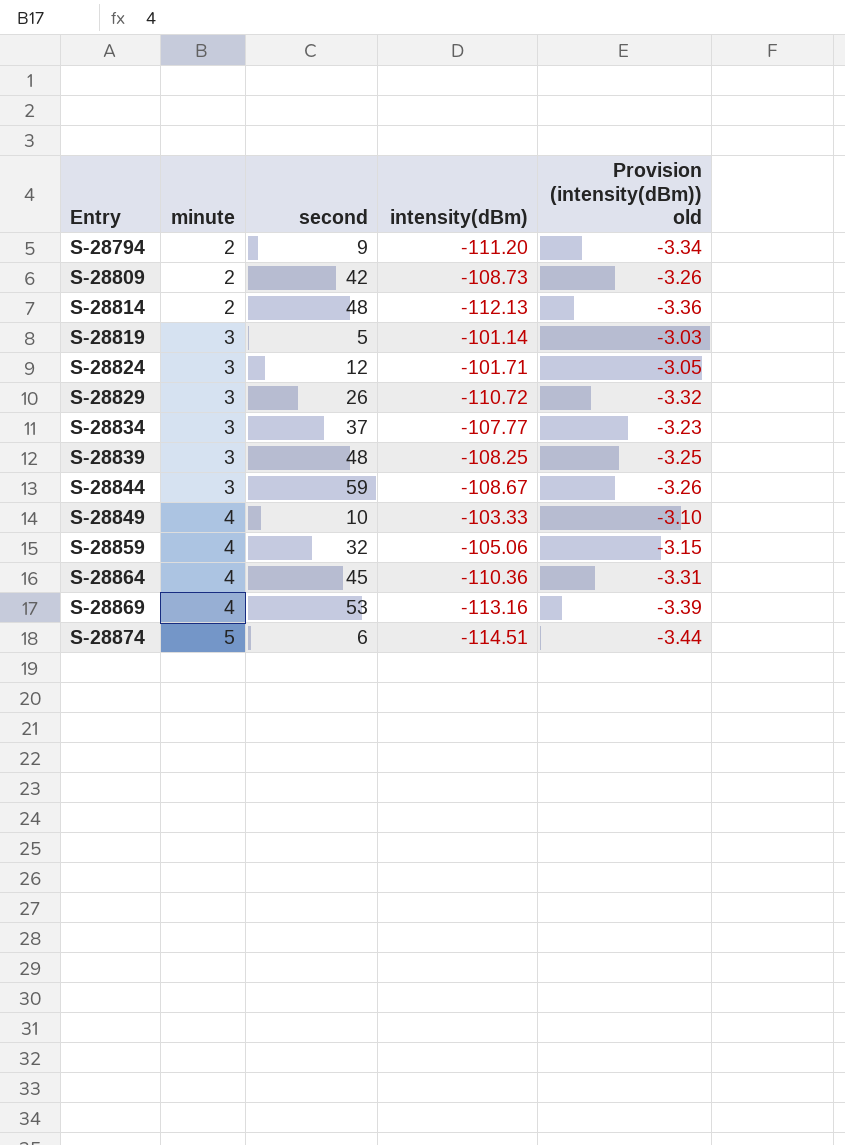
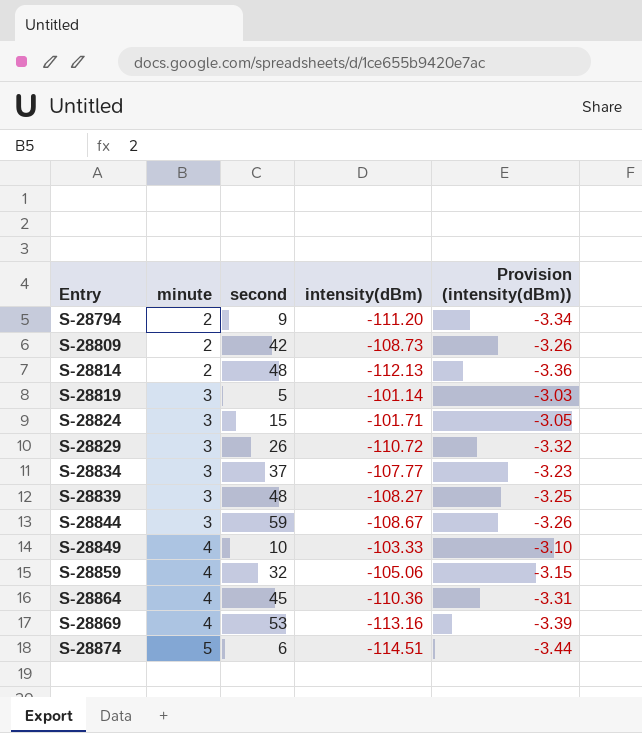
column name: Provision (intensity(dBm)) old -> Provision (intensity(dBm))
S-28824 | second: 12 -> 15
S-28839 | intensity(dBm): -108.25 -> -108.27

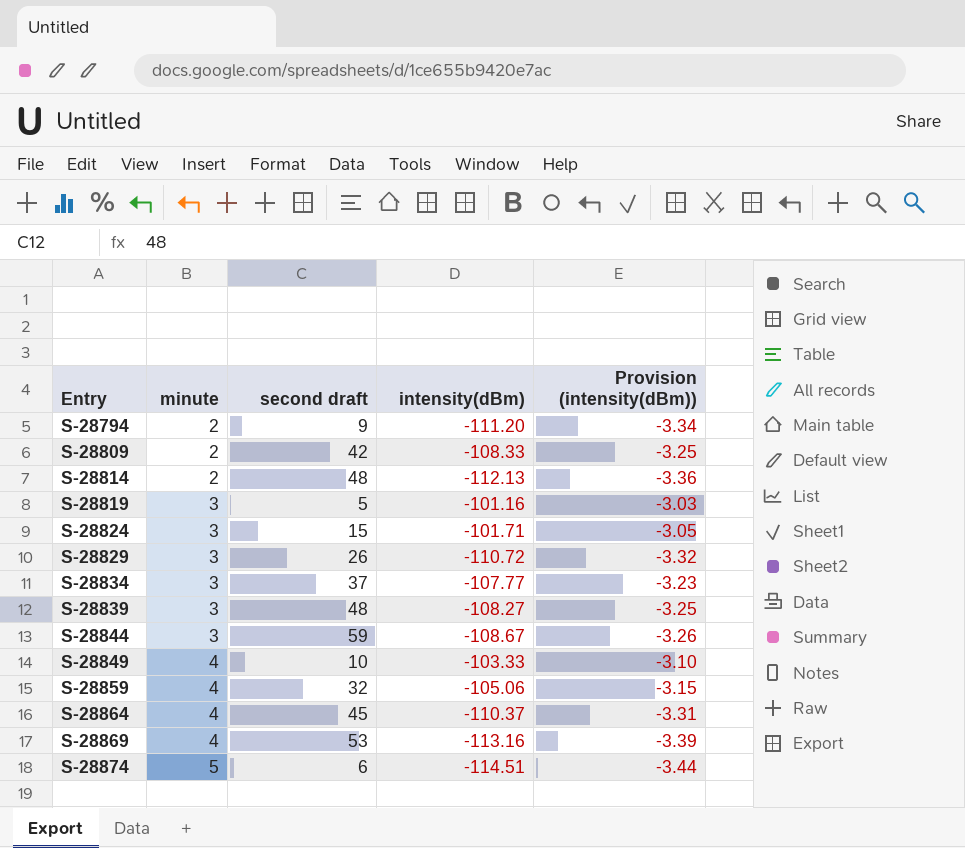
column name: second -> second draft
S-28809 | intensity(dBm): -108.73 -> -108.33
S-28809 | Provision (intensity(dBm)): -3.26 -> -3.25
S-28819 | intensity(dBm): -101.14 -> -101.16
S-28864 | intensity(dBm): -110.36 -> -110.37

